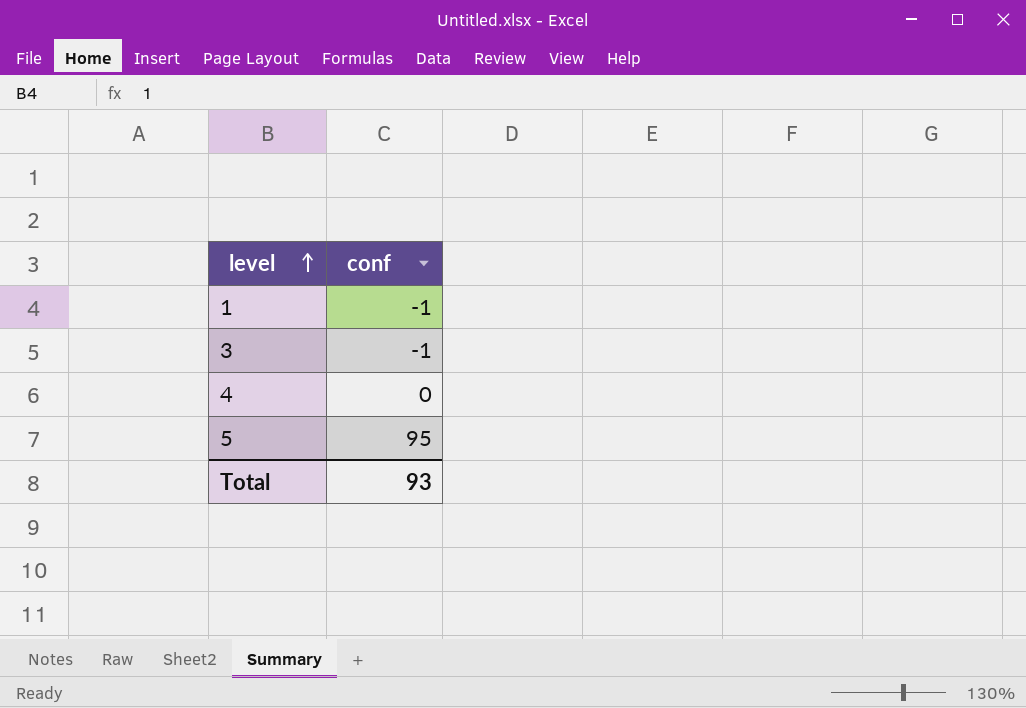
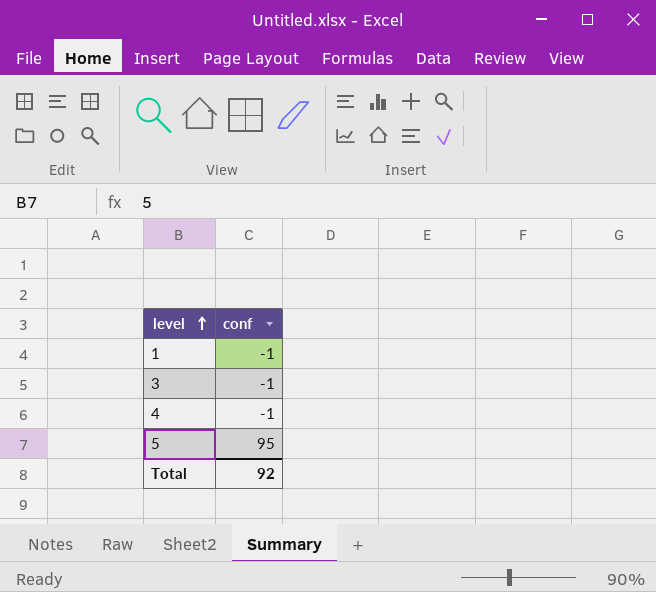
4 | conf: 0 -> -1
Total | conf: 93 -> 92

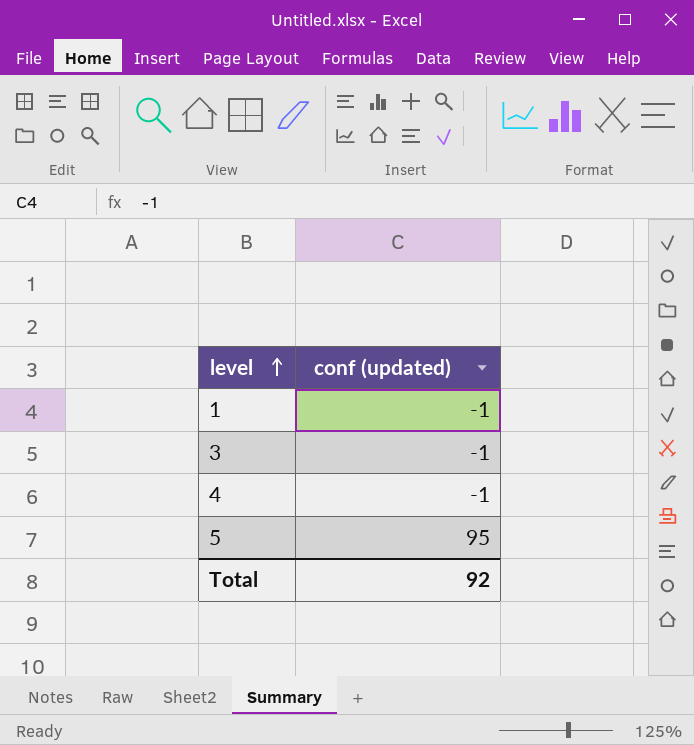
column name: conf -> conf (updated)

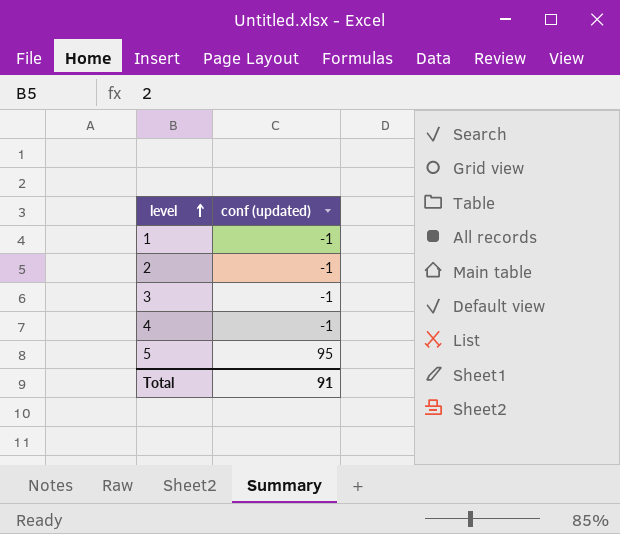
row 2: none -> -1
Total | conf (updated): 92 -> 91

